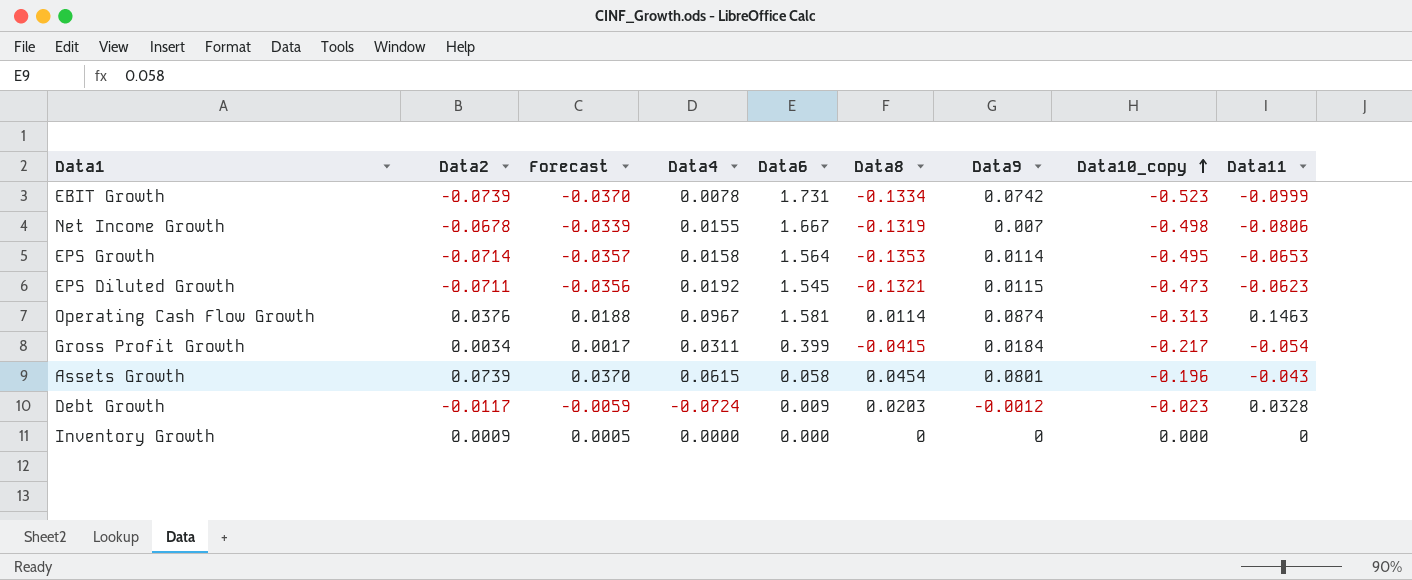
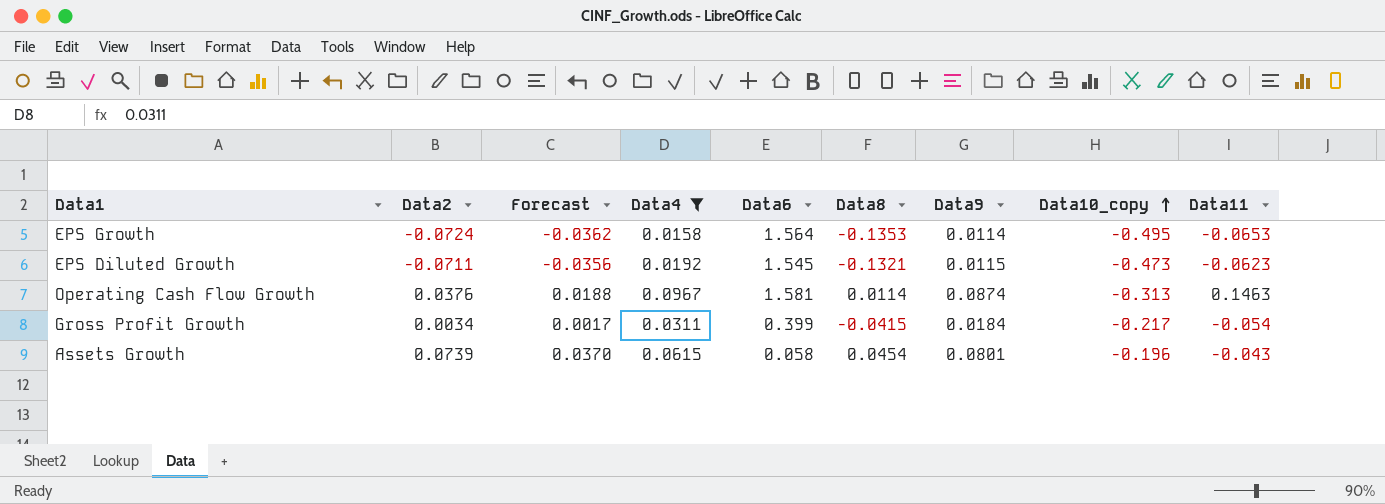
filter: none -> Data4 >= 0.0158
EPS Growth | Data2: -0.0714 -> -0.0724
EPS Growth | Forecast: -0.0357 -> -0.0362

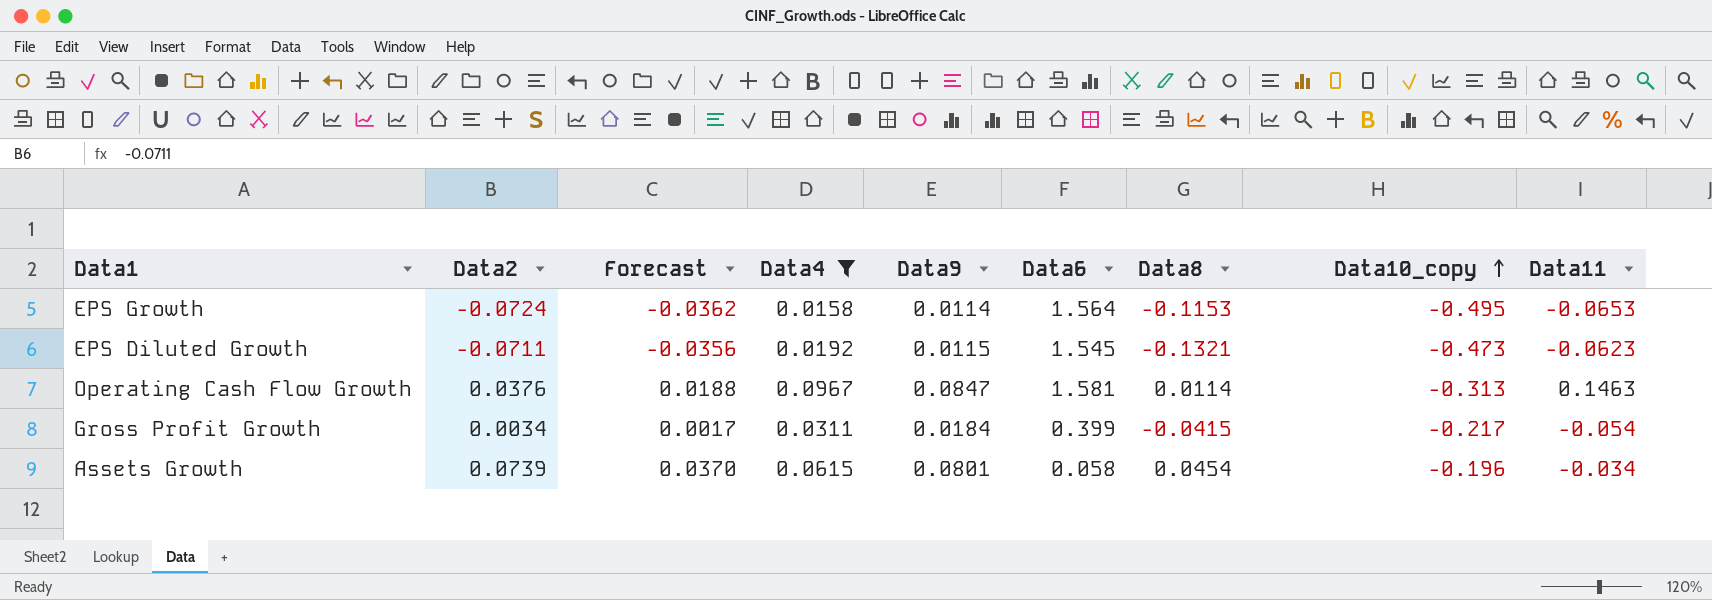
column Data9 | position: 7 -> 5
EPS Growth | Data8: -0.1353 -> -0.1153
Operating Cash Flow Growth | Data9: 0.0874 -> 0.0847
Assets Growth | Data11: -0.043 -> -0.034

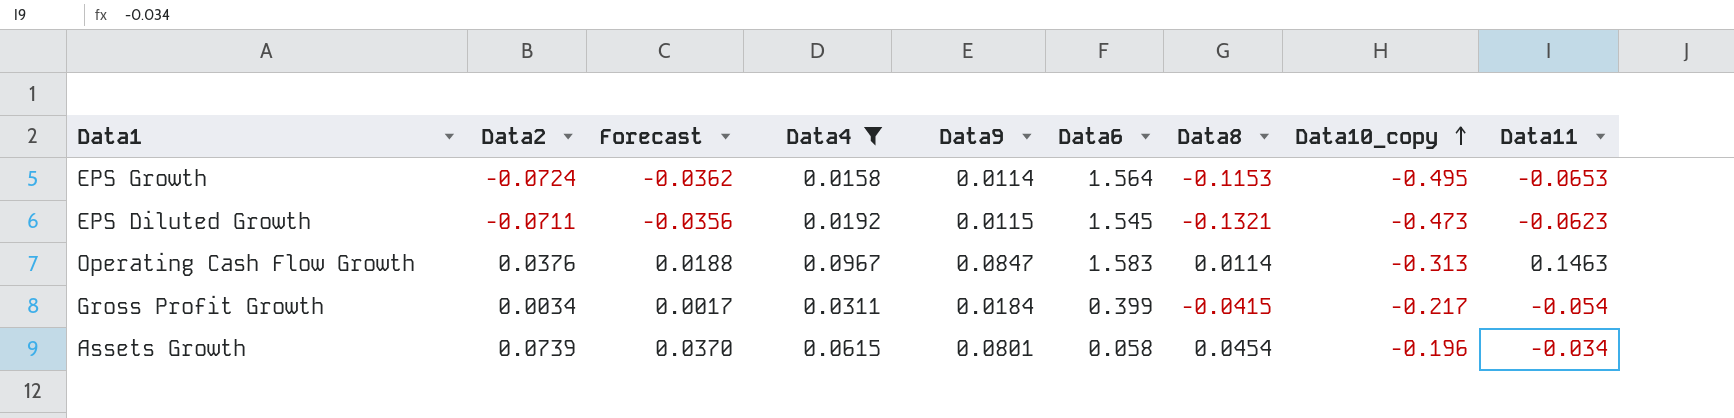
Operating Cash Flow Growth | Data6: 1.581 -> 1.583

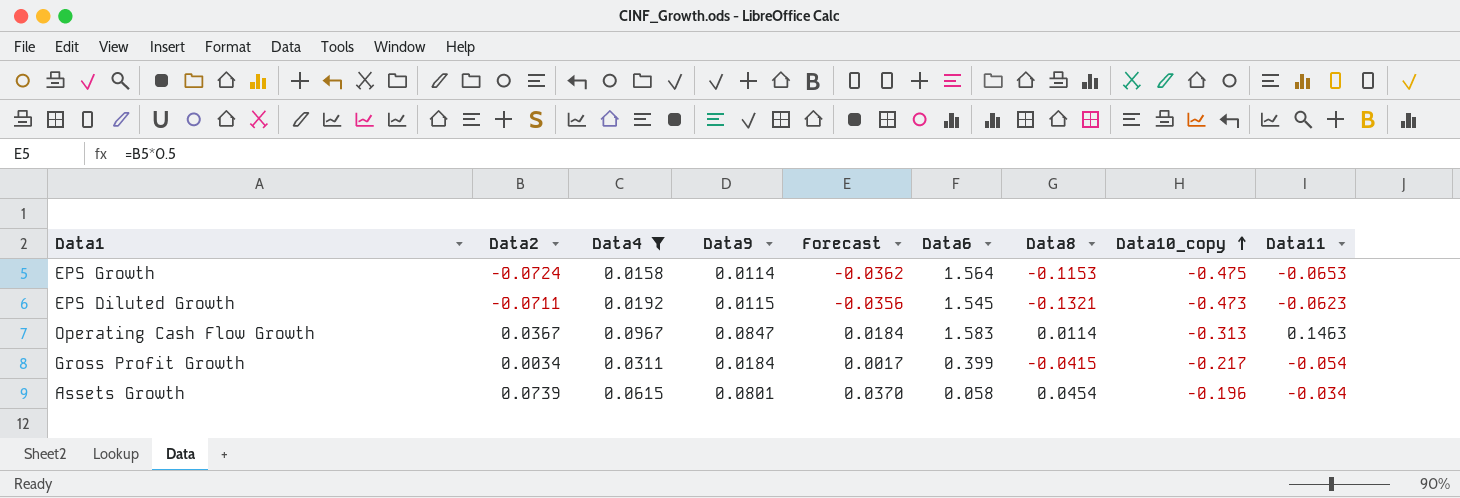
column Forecast | position: 3 -> 5
EPS Growth | Data10_copy: -0.495 -> -0.475
Operating Cash Flow Growth | Data2: 0.0376 -> 0.0367
Operating Cash Flow Growth | Forecast: 0.0188 -> 0.0184

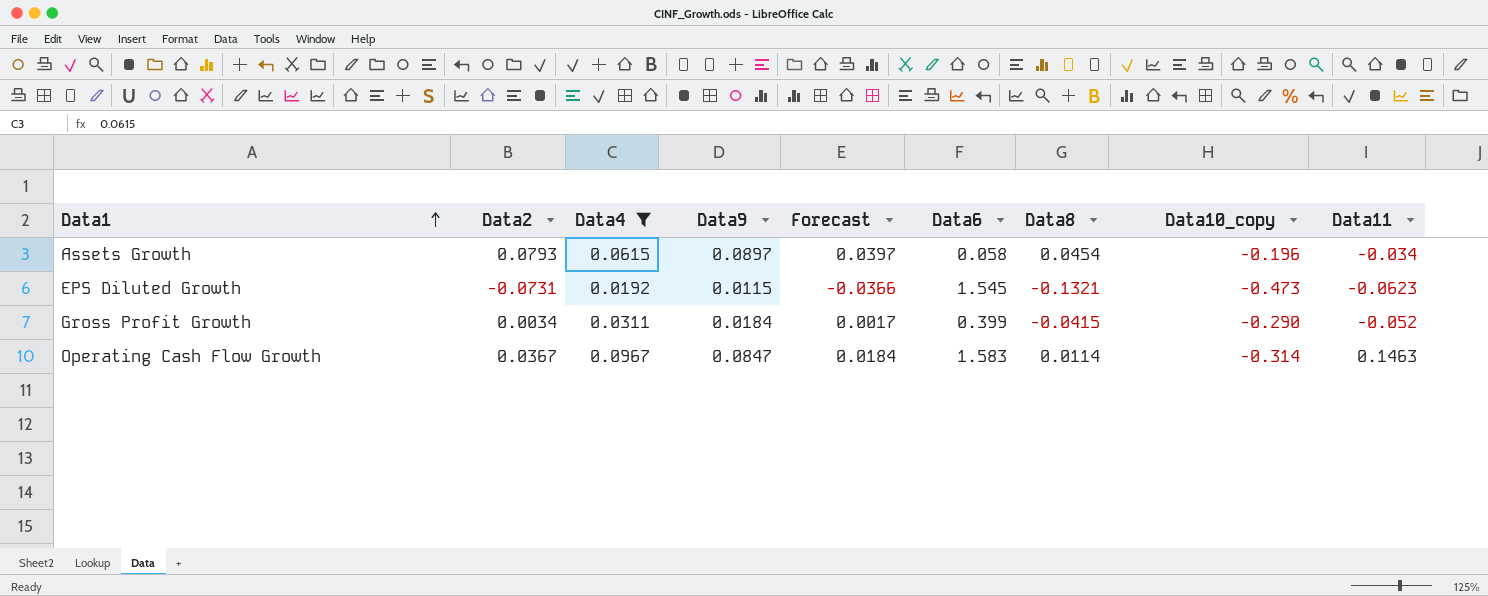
row order: Data10_copy ascending -> Data1 ascending
row EPS Growth: -0.0724 | 0.0158 | 0.0114 | -0.0362 | 1.564 | -0.1153 | -0.475 | -0.0653 -> none
Assets Growth | Data2: 0.0739 -> 0.0793
Assets Growth | Data9: 0.0801 -> 0.0897
Assets Growth | Forecast: 0.0370 -> 0.0397
EPS Diluted Growth | Data2: -0.0711 -> -0.0731
EPS Diluted Growth | Forecast: -0.0356 -> -0.0366
Gross Profit Growth | Data10_copy: -0.217 -> -0.290
Gross Profit Growth | Data11: -0.054 -> -0.052
Operating Cash Flow Growth | Data10_copy: -0.313 -> -0.314

